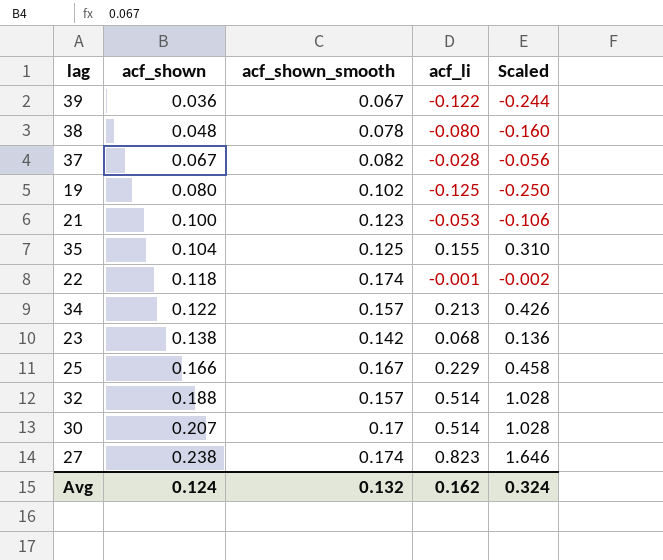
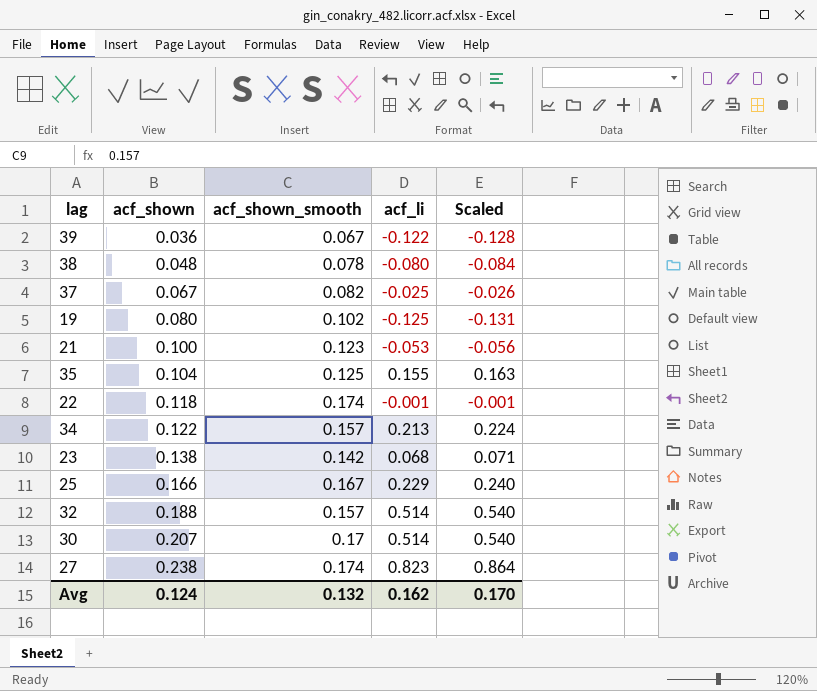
column Scaled | formula: [acf_li] * 2 -> [acf_li] * 1.05
37 | acf_li: -0.028 -> -0.025
Avg | Scaled: 0.324 -> 0.170

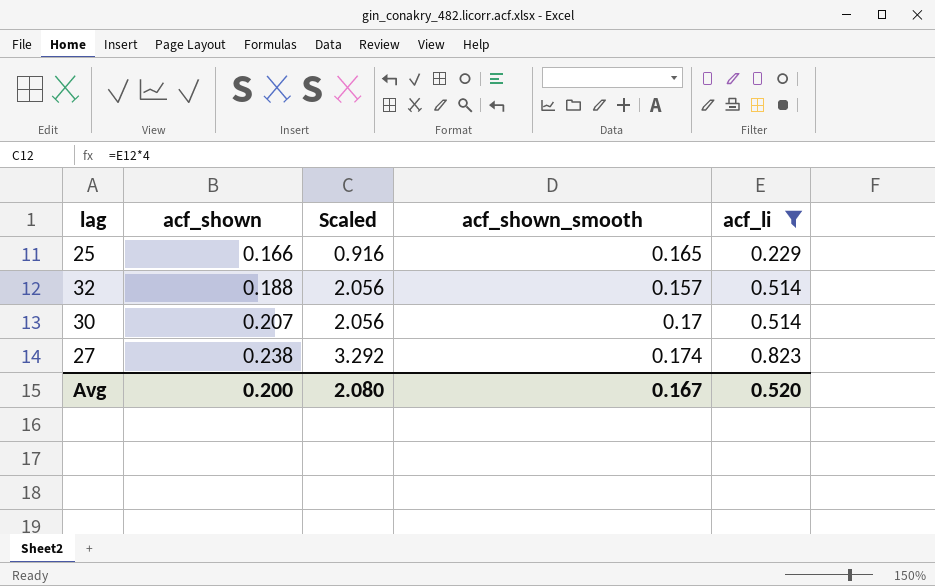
filter: none -> acf_li >= 0.229
column Scaled | formula: [acf_li] * 1.05 -> [acf_li] * 4
column Scaled | position: 5 -> 3
25 | acf_shown_smooth: 0.167 -> 0.165
Avg | acf_shown: 0.124 -> 0.200
Avg | Scaled: 0.170 -> 2.080
Avg | acf_shown_smooth: 0.132 -> 0.167
Avg | acf_li: 0.162 -> 0.520

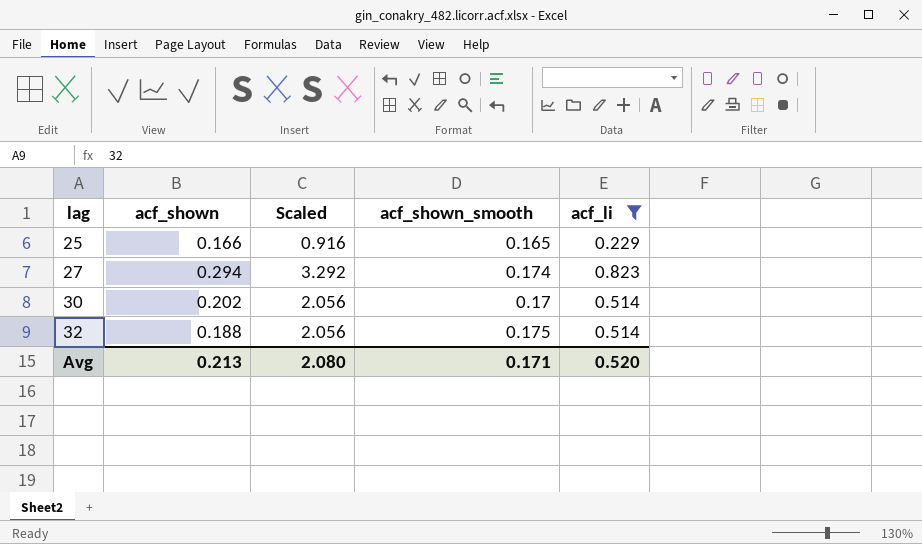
row order: acf_shown ascending -> lag ascending
27 | acf_shown: 0.238 -> 0.294
30 | acf_shown: 0.207 -> 0.202
32 | acf_shown_smooth: 0.157 -> 0.175
Avg | acf_shown: 0.200 -> 0.213
Avg | acf_shown_smooth: 0.167 -> 0.171

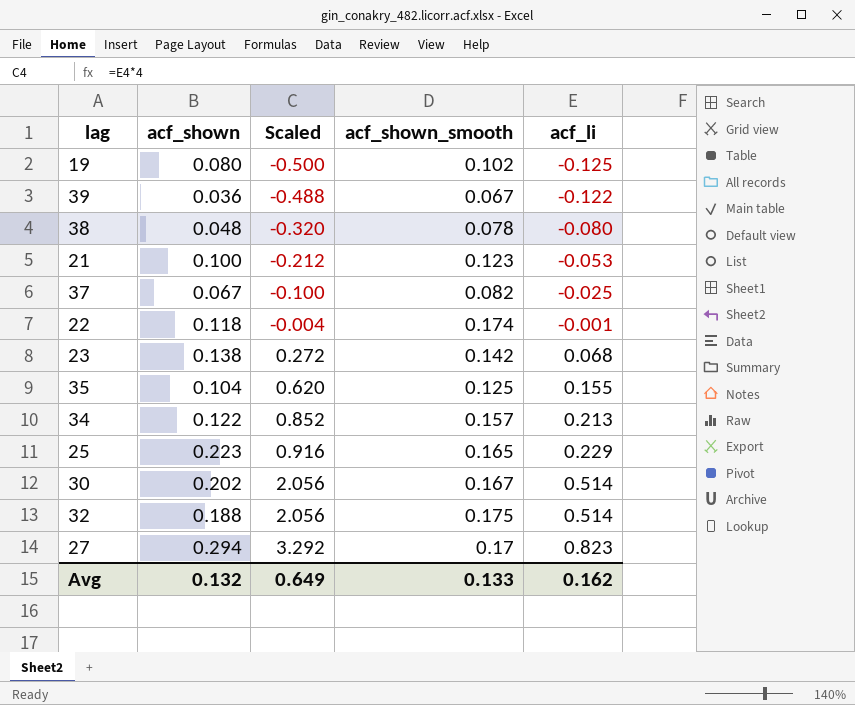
filter: acf_li >= 0.229 -> none
row order: lag ascending -> Scaled ascending
25 | acf_shown: 0.166 -> 0.223
30 | acf_shown_smooth: 0.17 -> 0.167
27 | acf_shown_smooth: 0.174 -> 0.17
Avg | acf_shown: 0.213 -> 0.132
Avg | Scaled: 2.080 -> 0.649
Avg | acf_shown_smooth: 0.171 -> 0.133
Avg | acf_li: 0.520 -> 0.162

